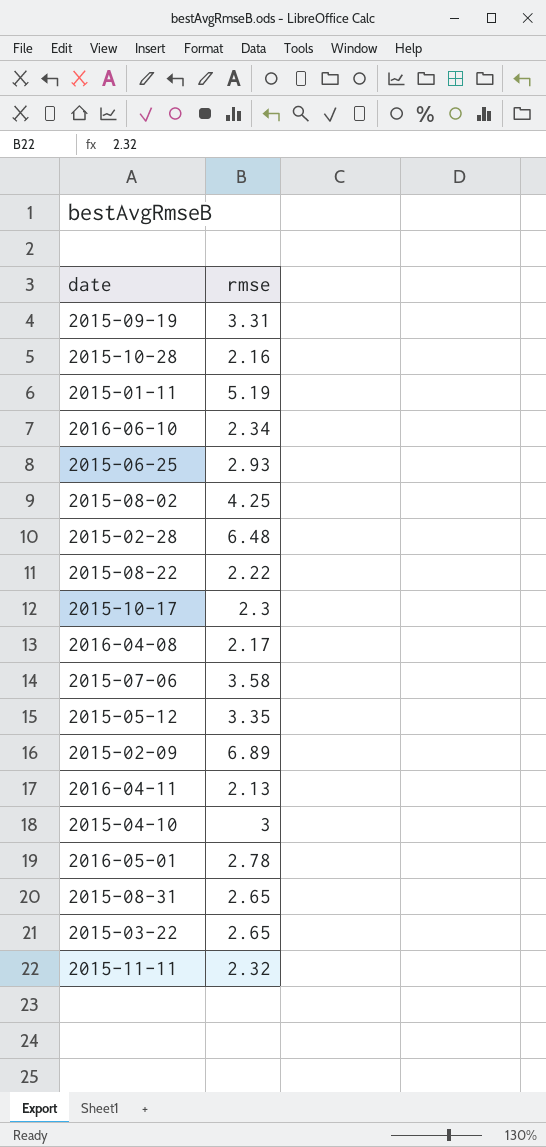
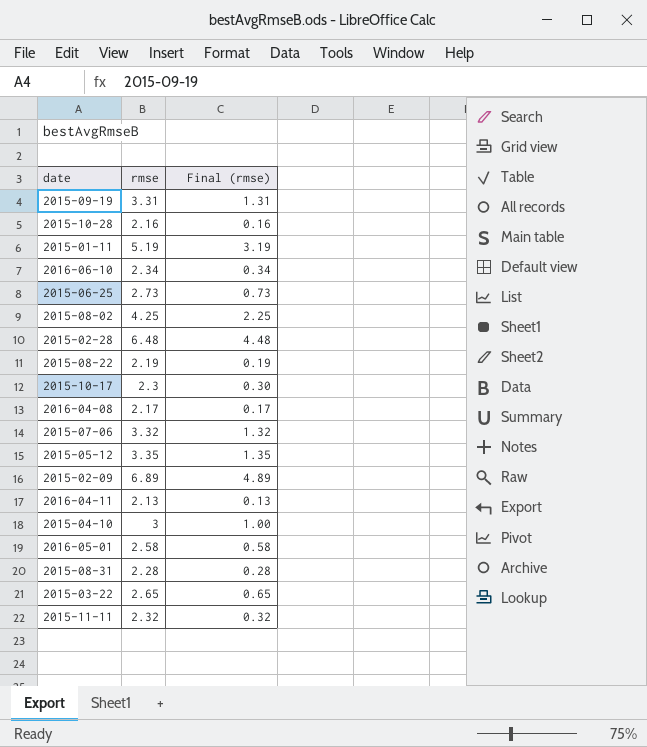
column Final (rmse) | formula: none -> [rmse] - 2
2015-06-25 | rmse: 2.93 -> 2.73
2015-08-22 | rmse: 2.22 -> 2.19
2015-07-06 | rmse: 3.58 -> 3.32
2016-05-01 | rmse: 2.78 -> 2.58
2015-08-31 | rmse: 2.65 -> 2.28

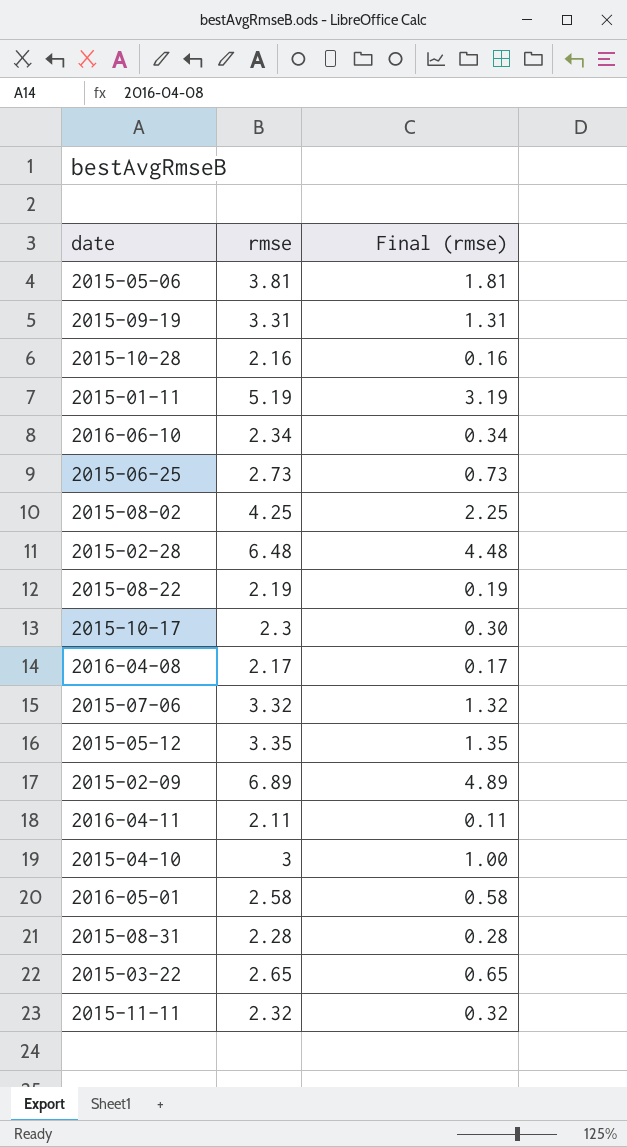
row 2015-05-06: none -> 3.81 | 1.81
2016-04-11 | rmse: 2.13 -> 2.11
2016-04-11 | Final (rmse): 0.13 -> 0.11

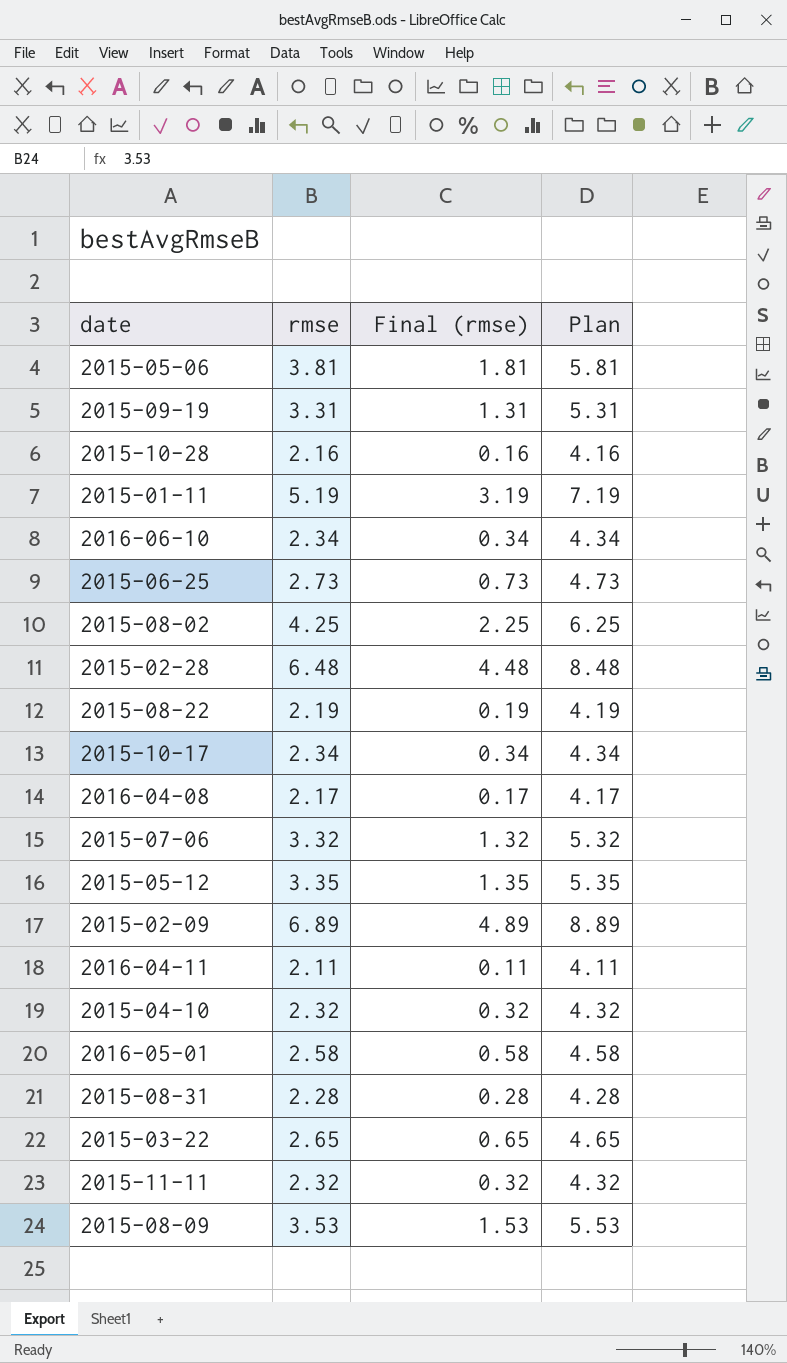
column Plan | formula: none -> [rmse] + 2
2015-10-17 | rmse: 2.3 -> 2.34
2015-10-17 | Final (rmse): 0.30 -> 0.34
2015-04-10 | rmse: 3 -> 2.32
2015-04-10 | Final (rmse): 1.00 -> 0.32
row 2015-08-09: none -> 3.53 | 1.53 | 5.53

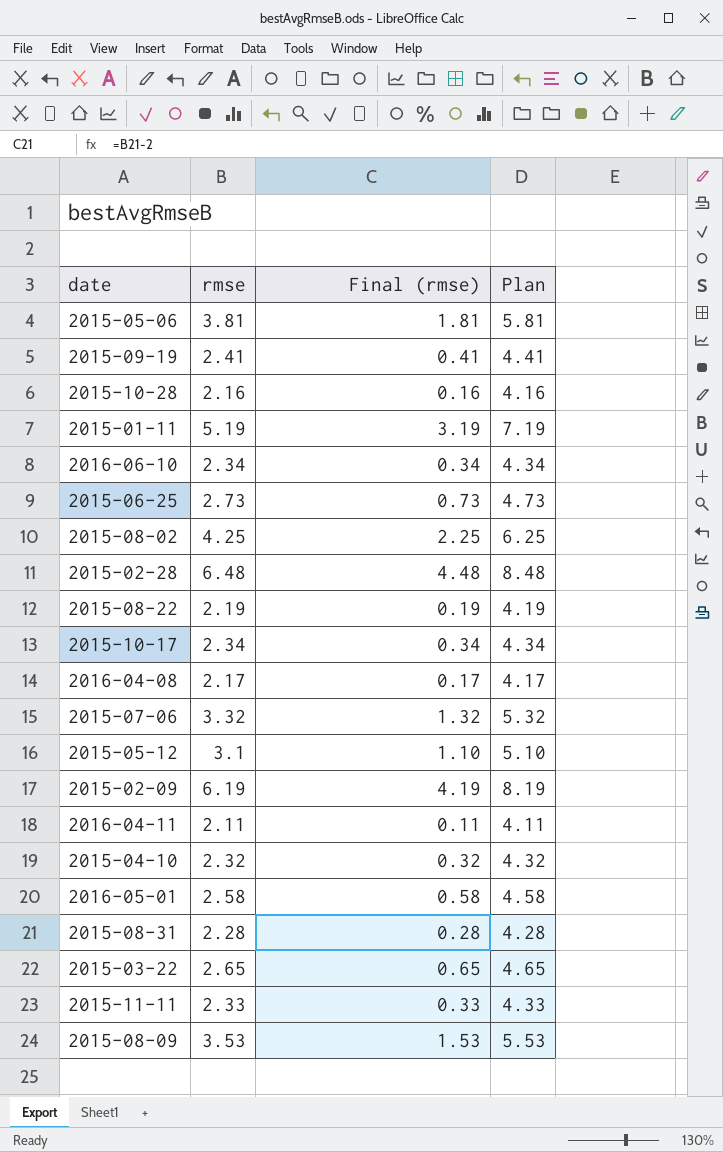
2015-09-19 | rmse: 3.31 -> 2.41
2015-09-19 | Final (rmse): 1.31 -> 0.41
2015-09-19 | Plan: 5.31 -> 4.41
2015-05-12 | rmse: 3.35 -> 3.1
2015-05-12 | Final (rmse): 1.35 -> 1.10
2015-05-12 | Plan: 5.35 -> 5.10
2015-02-09 | rmse: 6.89 -> 6.19
2015-02-09 | Final (rmse): 4.89 -> 4.19
2015-02-09 | Plan: 8.89 -> 8.19
2015-11-11 | rmse: 2.32 -> 2.33
2015-11-11 | Final (rmse): 0.32 -> 0.33
2015-11-11 | Plan: 4.32 -> 4.33

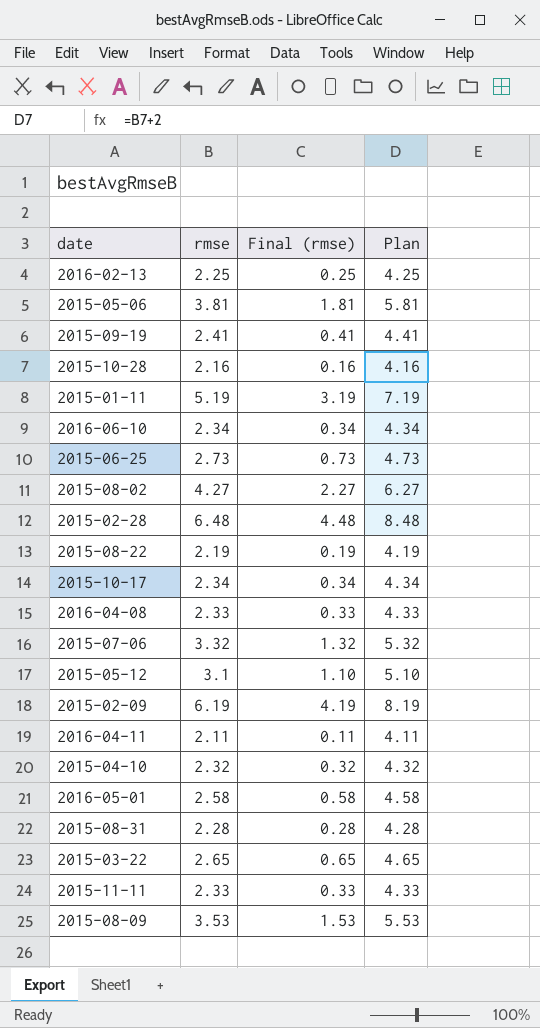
row 2016-02-13: none -> 2.25 | 0.25 | 4.25
2015-08-02 | rmse: 4.25 -> 4.27
2015-08-02 | Final (rmse): 2.25 -> 2.27
2015-08-02 | Plan: 6.25 -> 6.27
2016-04-08 | rmse: 2.17 -> 2.33
2016-04-08 | Final (rmse): 0.17 -> 0.33
2016-04-08 | Plan: 4.17 -> 4.33

